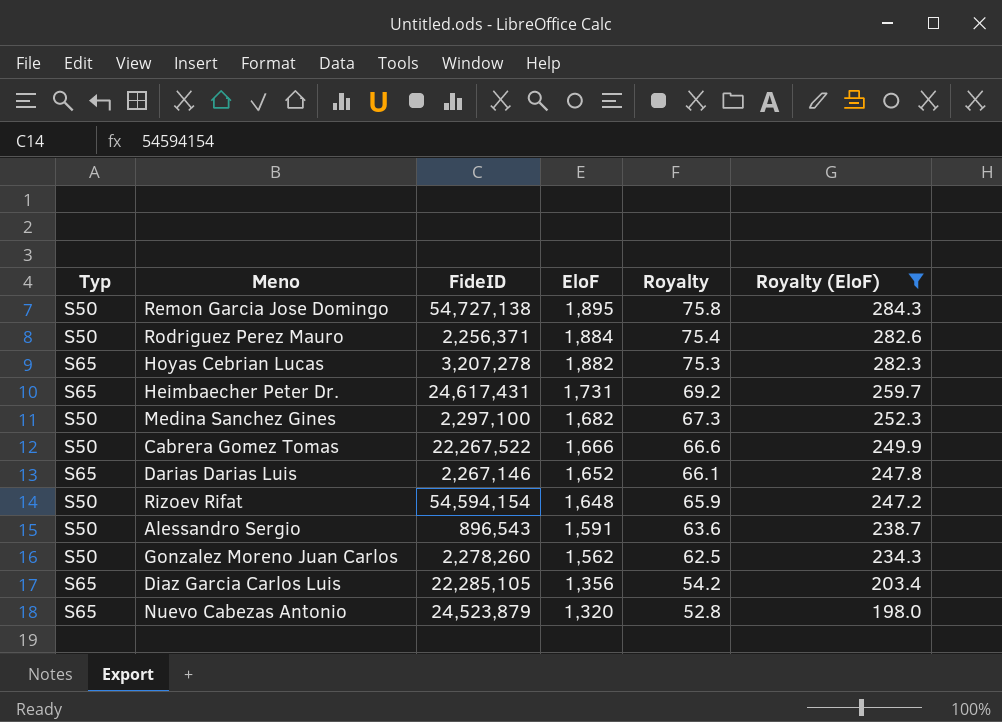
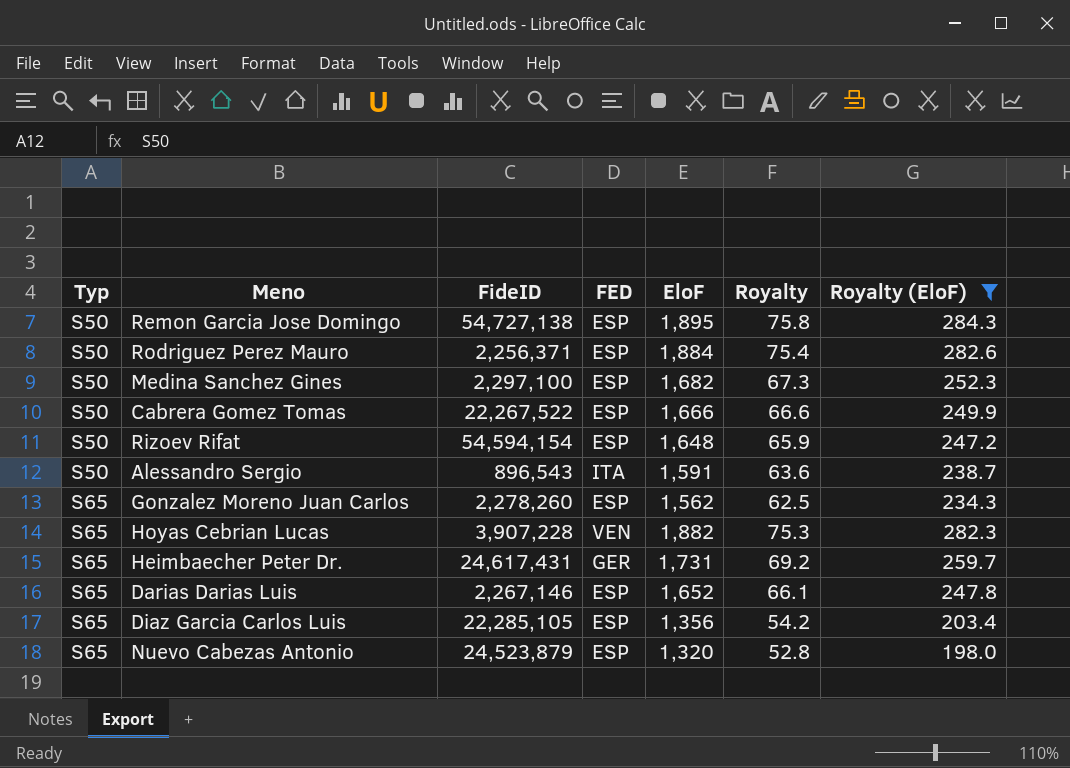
row order: EloF descending -> Typ ascending
column FED | position: none -> 4
Gonzalez Moreno Juan Carlos | Typ: S50 -> S65
Hoyas Cebrian Lucas | FideID: 3,207,278 -> 3,907,228

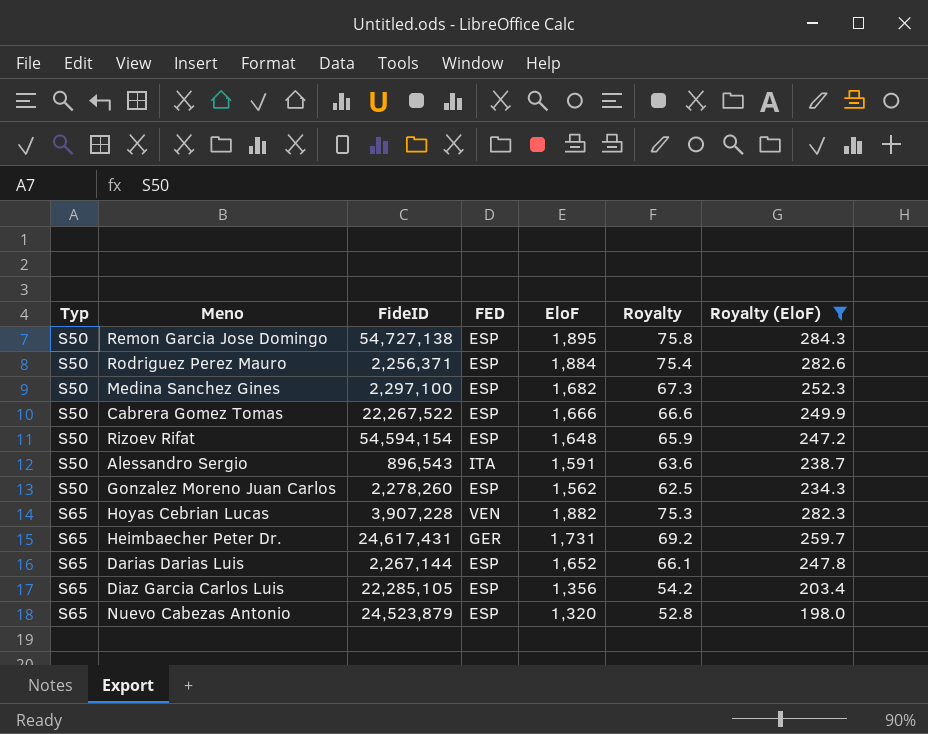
Gonzalez Moreno Juan Carlos | Typ: S65 -> S50
Darias Darias Luis | FideID: 2,267,146 -> 2,267,144

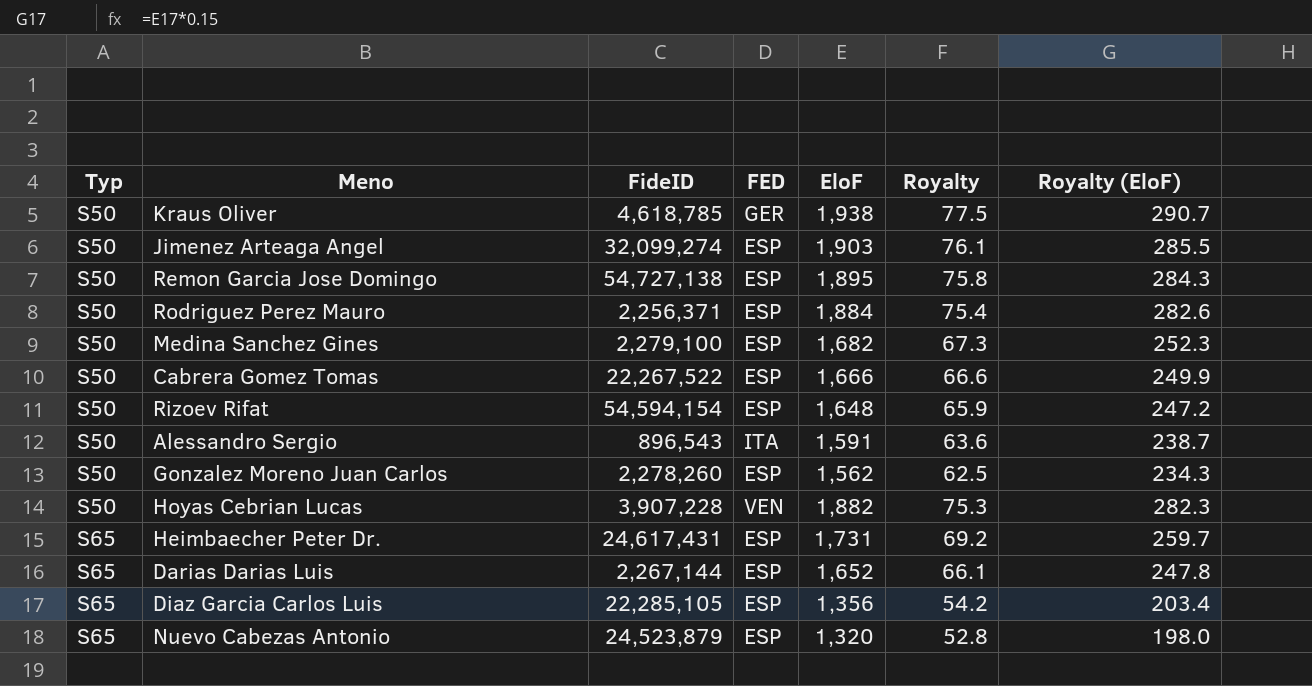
filter: Royalty (EloF) <= 284.3 -> none
Medina Sanchez Gines | FideID: 2,297,100 -> 2,279,100
Hoyas Cebrian Lucas | Typ: S65 -> S50
Heimbaecher Peter Dr. | FED: GER -> ESP

